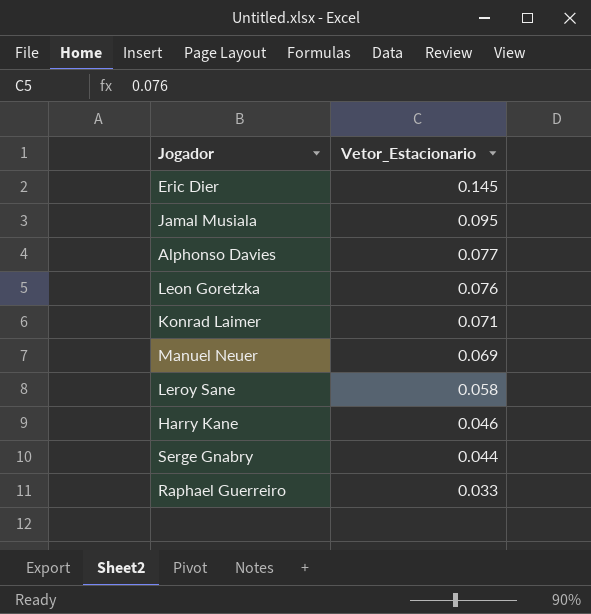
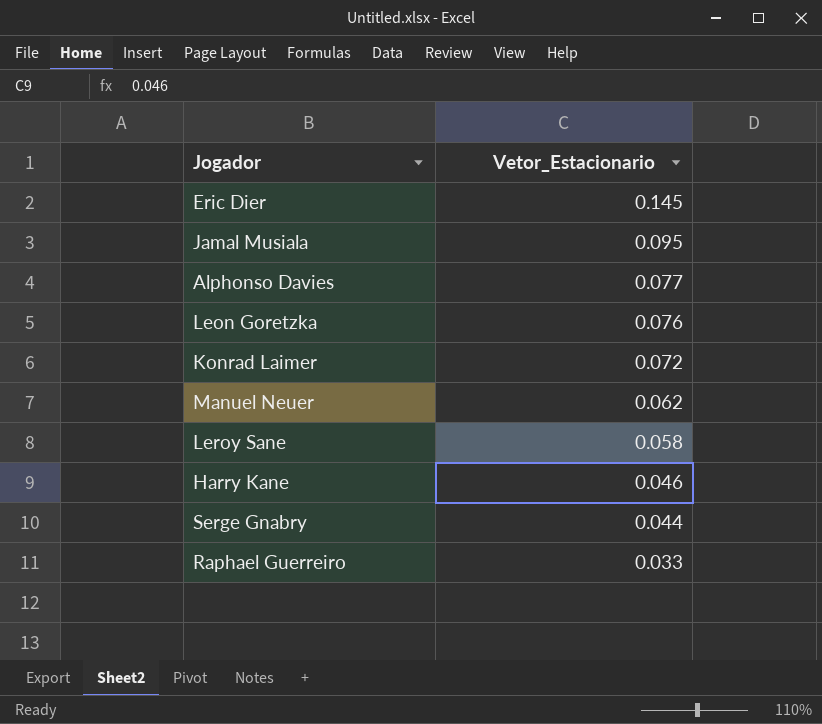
Konrad Laimer | Vetor_Estacionario: 0.071 -> 0.072
Manuel Neuer | Vetor_Estacionario: 0.069 -> 0.062

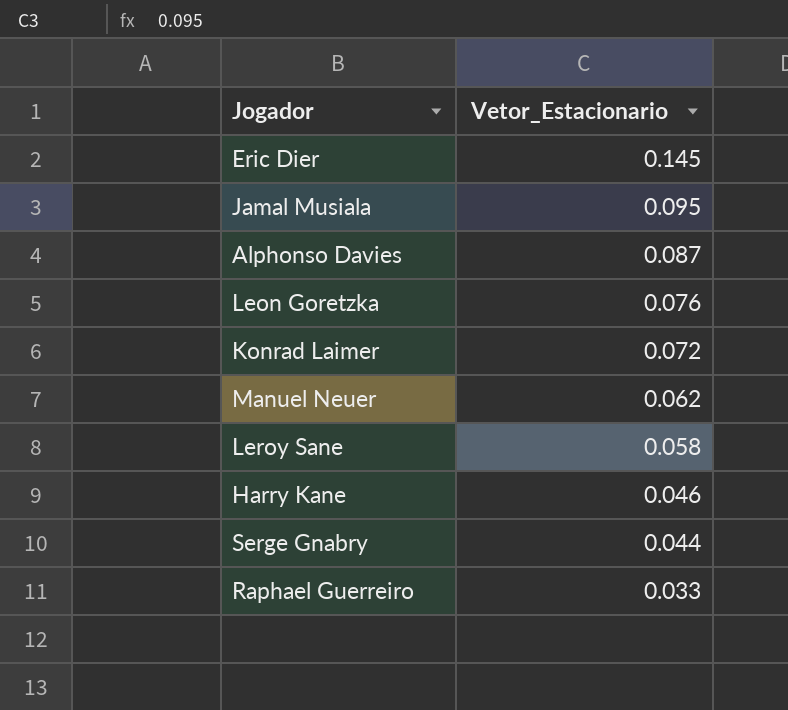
Alphonso Davies | Vetor_Estacionario: 0.077 -> 0.087

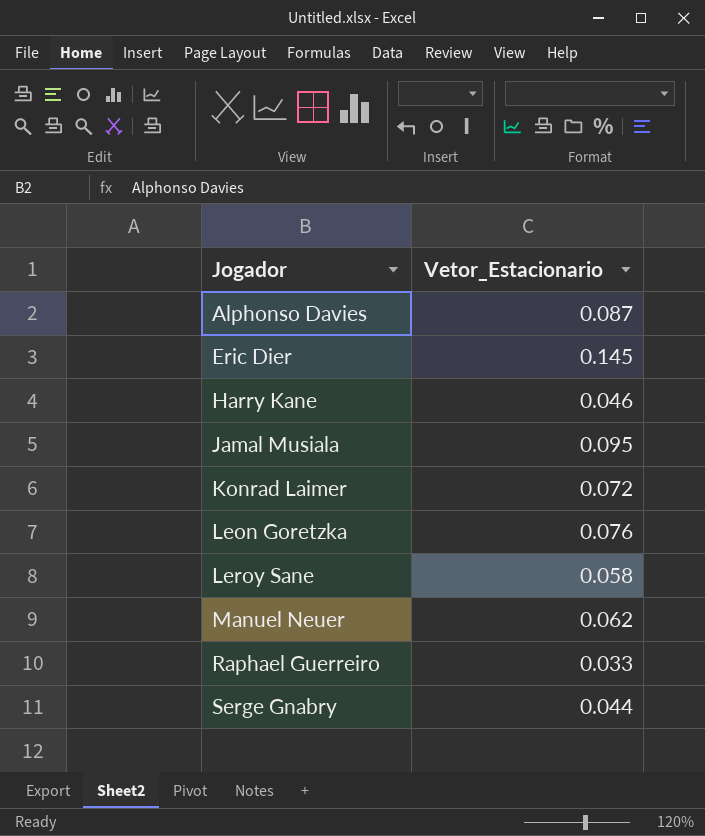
row order: Vetor_Estacionario descending -> Jogador ascending

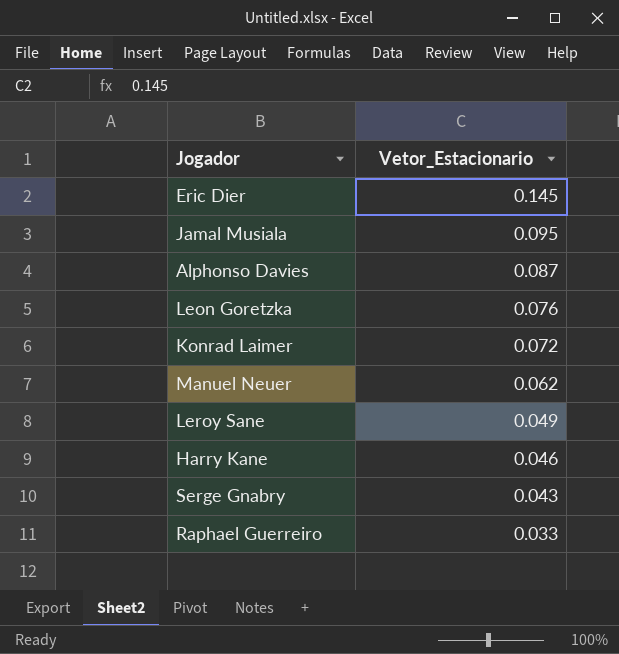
row order: Jogador ascending -> Vetor_Estacionario descending
Leroy Sane | Vetor_Estacionario: 0.058 -> 0.049
Serge Gnabry | Vetor_Estacionario: 0.044 -> 0.043

